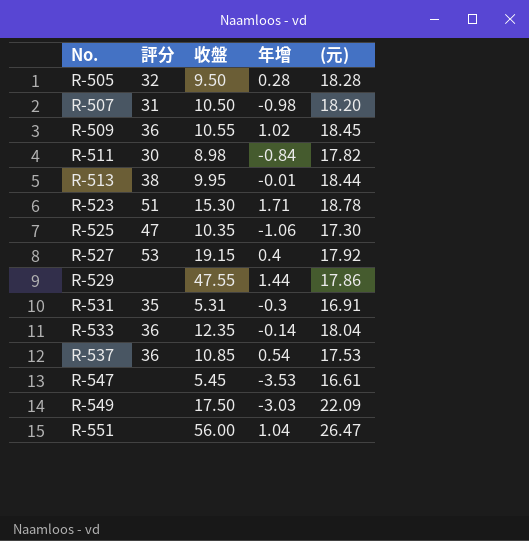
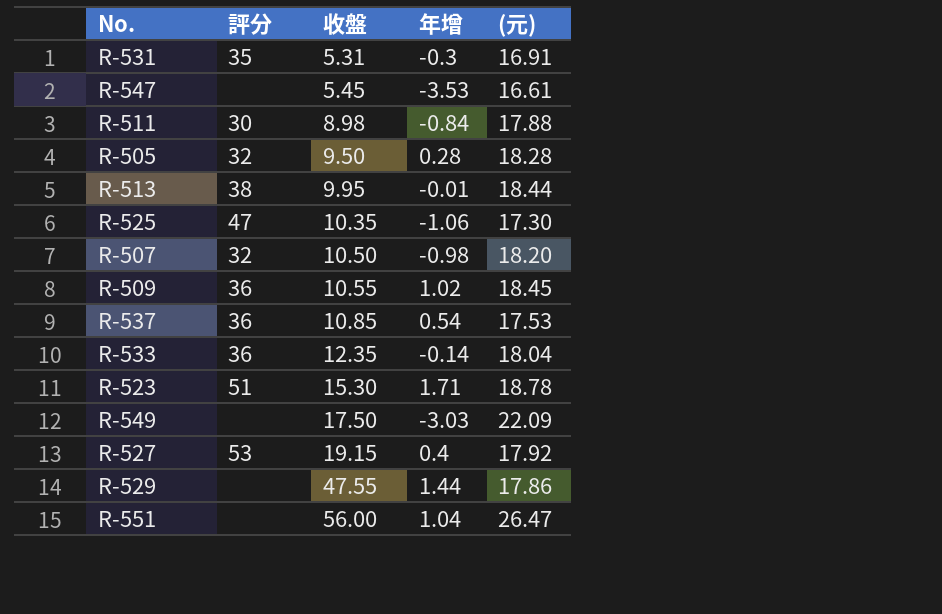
row order: No. ascending -> 收盤 ascending
R-511 | (元): 17.82 -> 17.88
R-507 | 評分: 31 -> 32

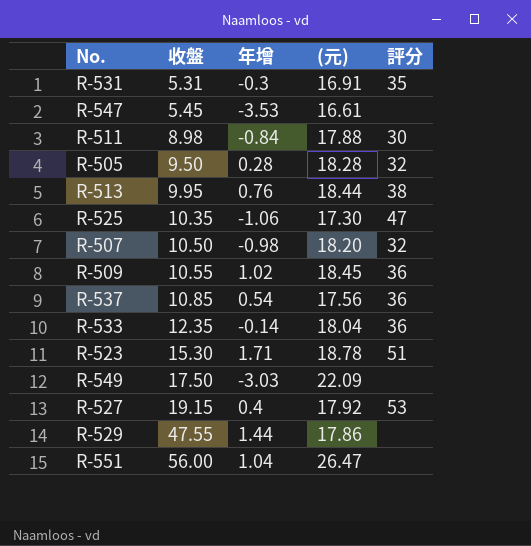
column 評分 | position: 2 -> 5
R-513 | 年增: -0.01 -> 0.76
R-537 | (元): 17.53 -> 17.56

